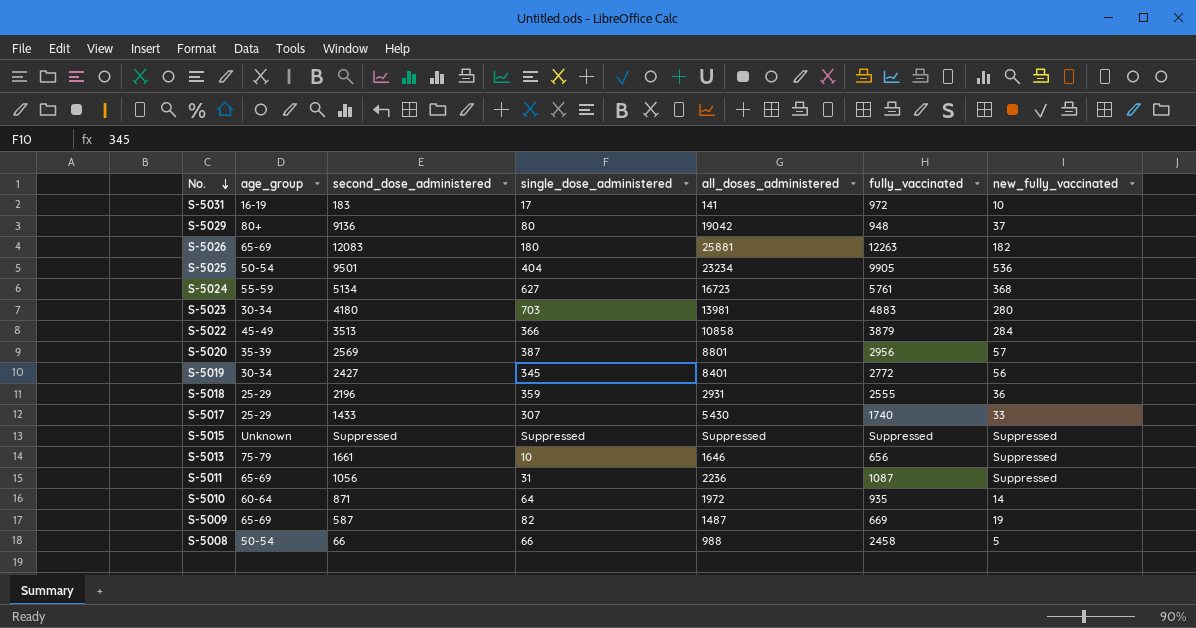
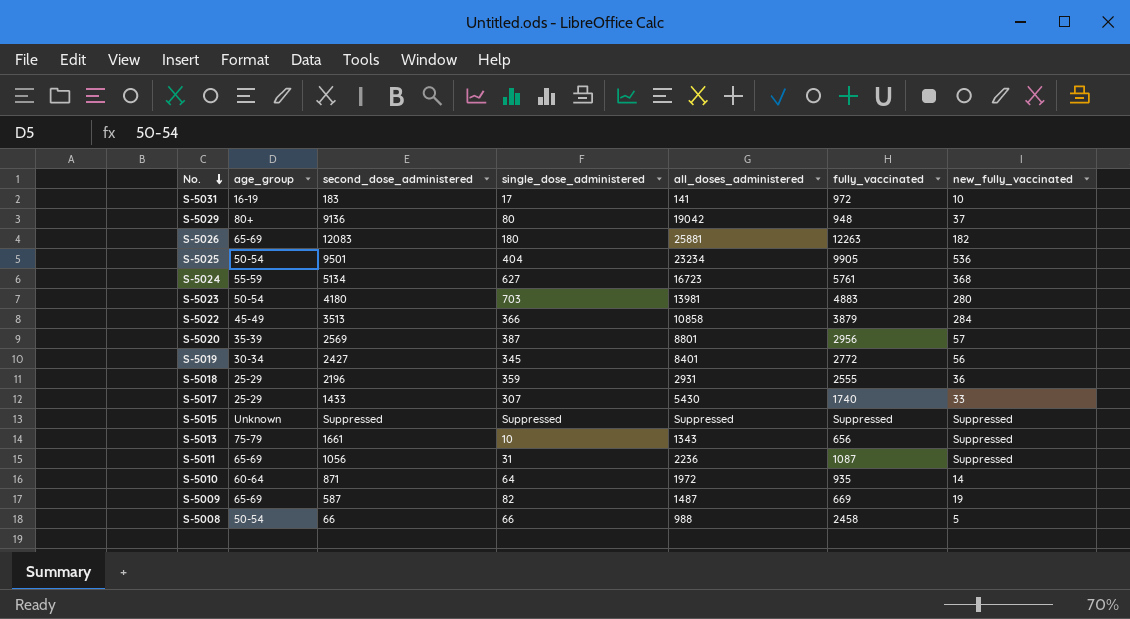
S-5023 | age_group: 30-34 -> 50-54
S-5013 | all_doses_administered: 1646 -> 1343

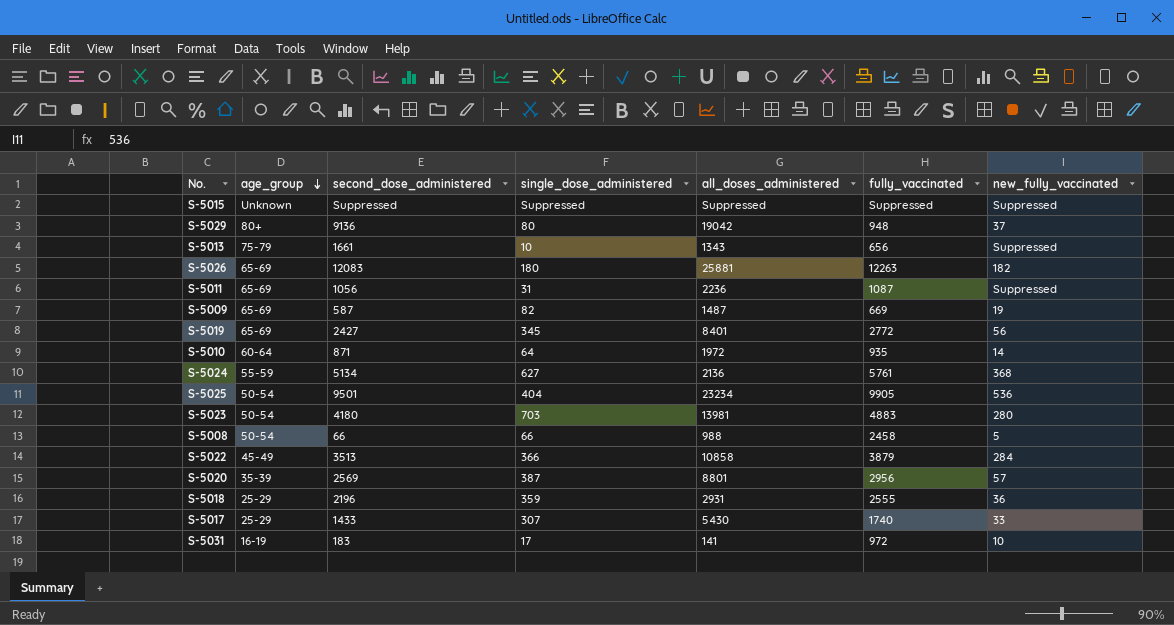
row order: No. descending -> age_group descending
S-5019 | age_group: 30-34 -> 65-69
S-5024 | all_doses_administered: 16723 -> 2136

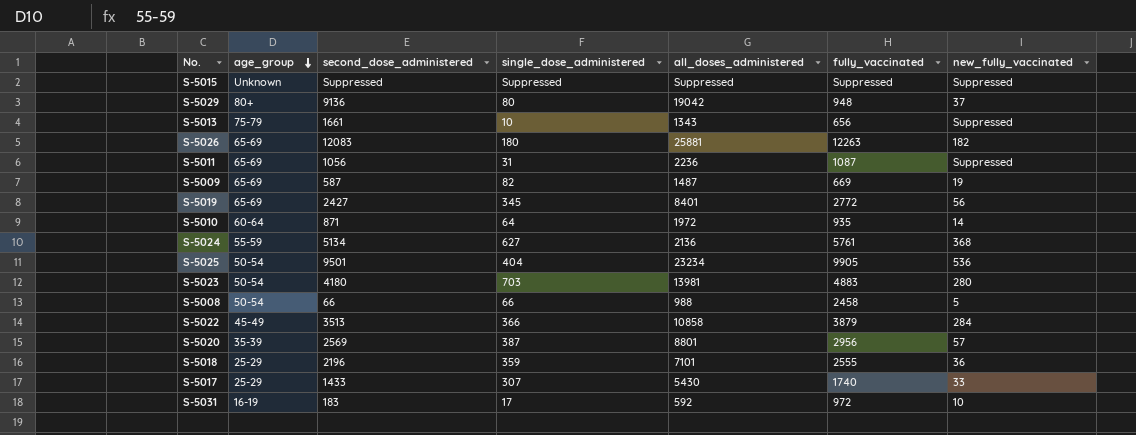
S-5018 | all_doses_administered: 2931 -> 7101
S-5031 | all_doses_administered: 141 -> 592

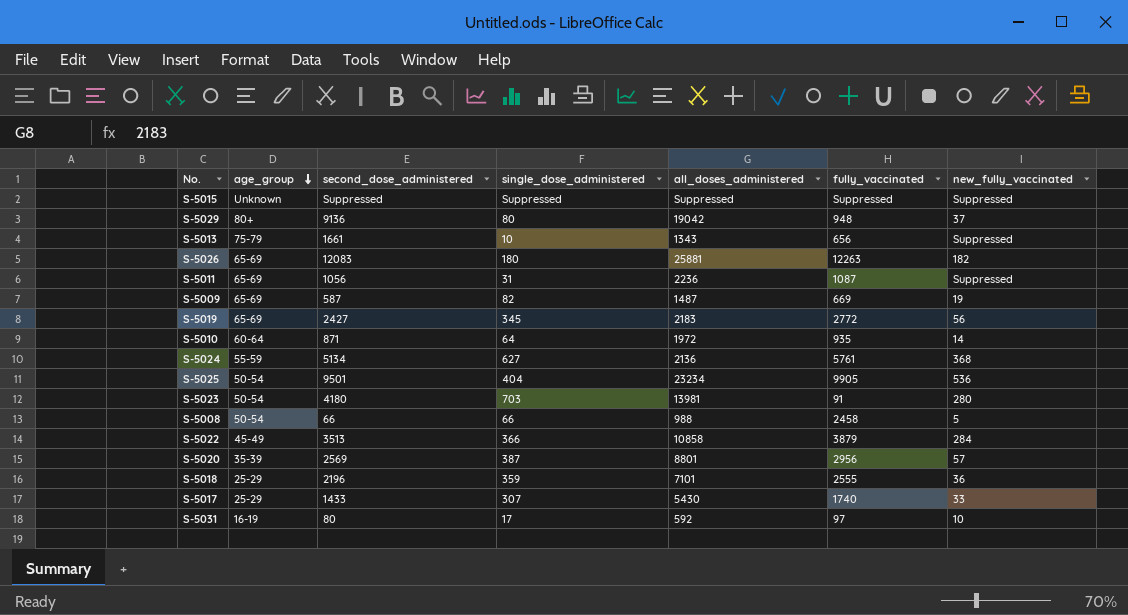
S-5019 | all_doses_administered: 8401 -> 2183
S-5023 | fully_vaccinated: 4883 -> 91
S-5031 | second_dose_administered: 183 -> 80
S-5031 | fully_vaccinated: 972 -> 97

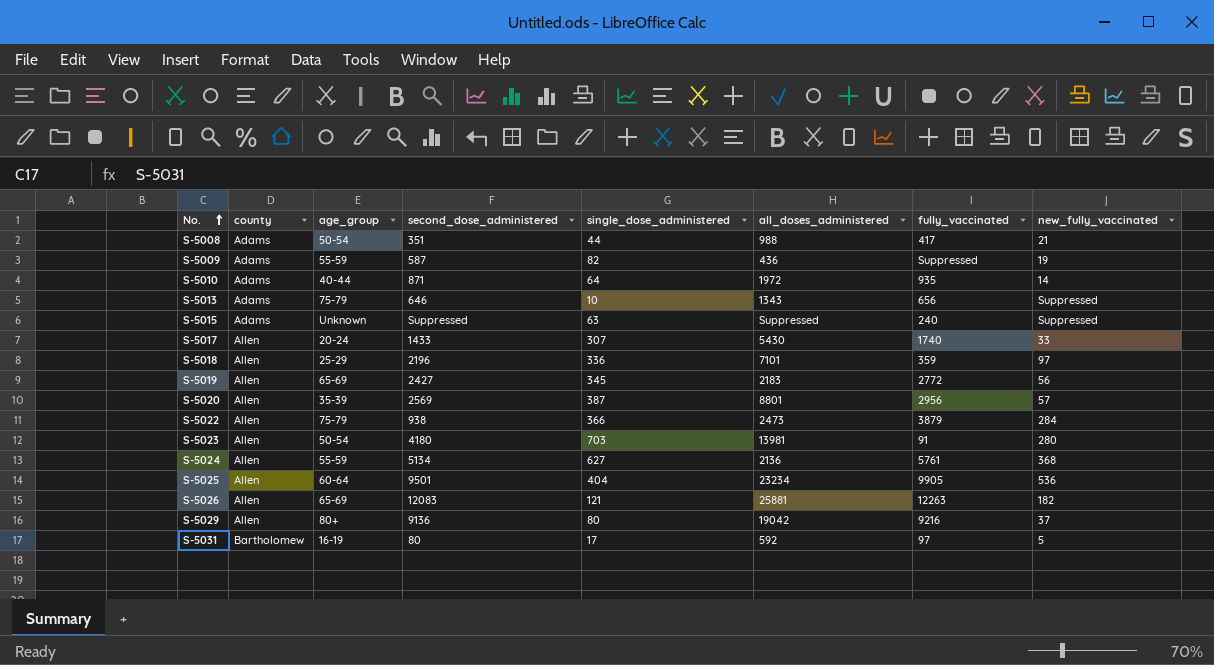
row order: age_group descending -> No. ascending
column county | position: none -> 2
row S-5011: 65-69 | 1056 | 31 | 2236 | 1087 | Suppressed -> none
S-5008 | second_dose_administered: 66 -> 351
S-5008 | single_dose_administered: 66 -> 44
S-5008 | fully_vaccinated: 2458 -> 417
S-5008 | new_fully_vaccinated: 5 -> 21
S-5009 | age_group: 65-69 -> 55-59
S-5009 | all_doses_administered: 1487 -> 436
S-5009 | fully_vaccinated: 669 -> Suppressed
S-5010 | age_group: 60-64 -> 40-44
S-5013 | second_dose_administered: 1661 -> 646
S-5015 | single_dose_administered: Suppressed -> 63
S-5015 | fully_vaccinated: Suppressed -> 240
S-5017 | age_group: 25-29 -> 20-24
S-5018 | single_dose_administered: 359 -> 336
S-5018 | fully_vaccinated: 2555 -> 359
S-5018 | new_fully_vaccinated: 36 -> 97
S-5022 | age_group: 45-49 -> 75-79
S-5022 | second_dose_administered: 3513 -> 938
S-5022 | all_doses_administered: 10858 -> 2473
S-5025 | age_group: 50-54 -> 60-64
S-5026 | single_dose_administered: 180 -> 121
S-5029 | fully_vaccinated: 948 -> 9216
S-5031 | new_fully_vaccinated: 10 -> 5

